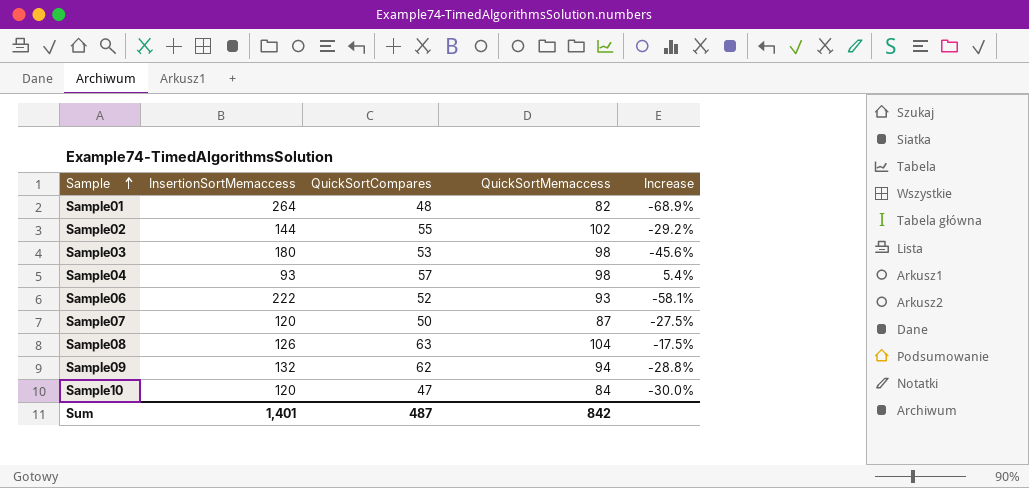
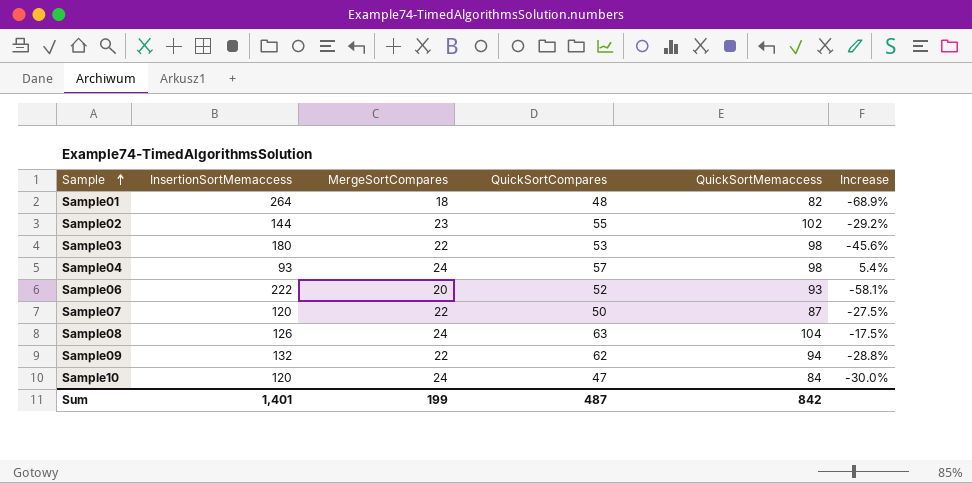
column MergeSortCompares | position: none -> 3

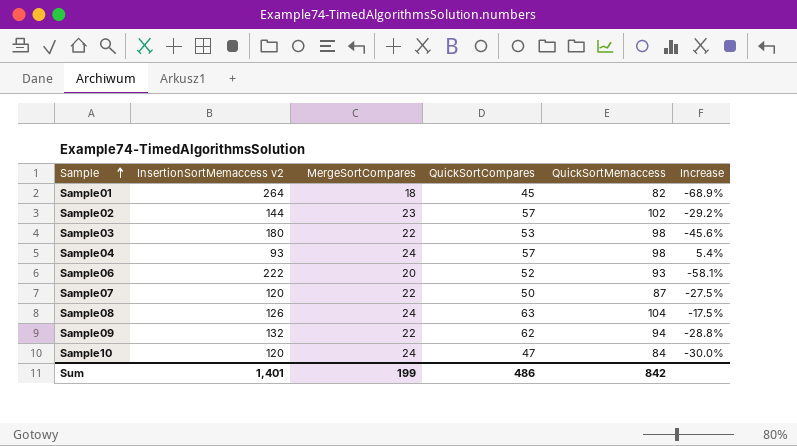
column name: InsertionSortMemaccess -> InsertionSortMemaccess v2
Sample01 | QuickSortCompares: 48 -> 45
Sample02 | QuickSortCompares: 55 -> 57
Sum | QuickSortCompares: 487 -> 486

